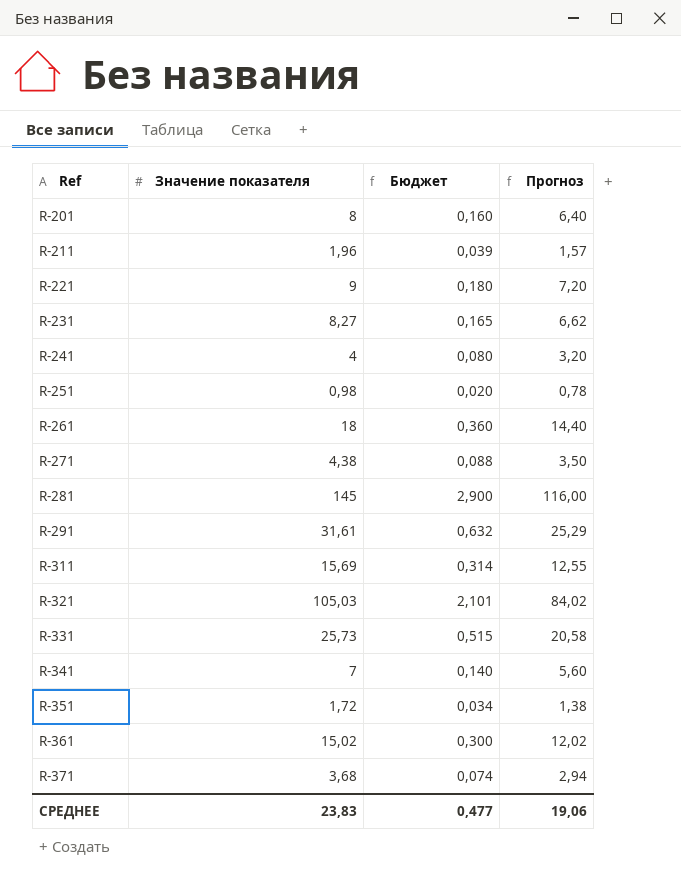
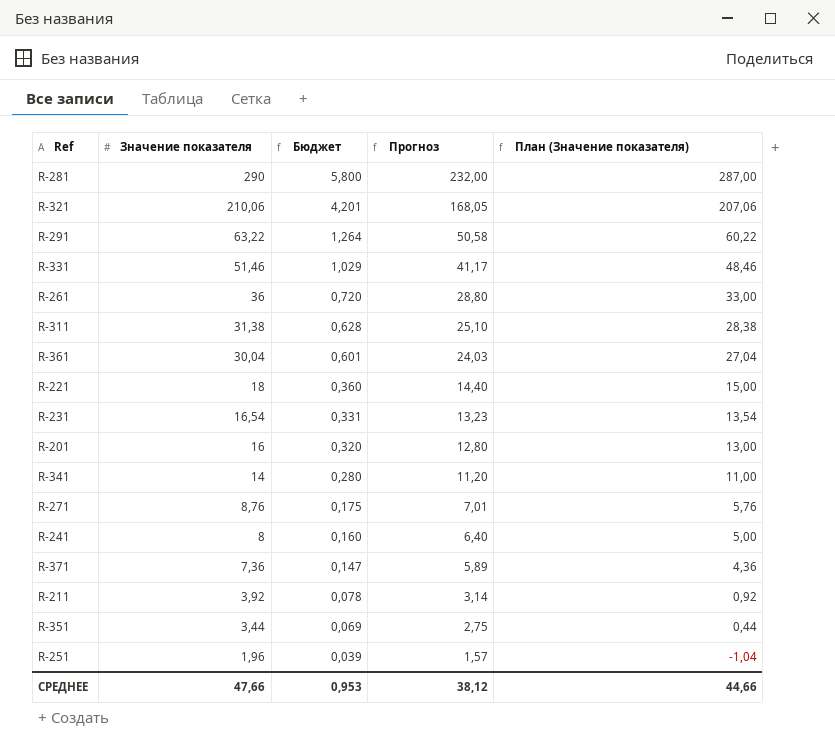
row order: Ref ascending -> Значение показателя descending
column План (Значение показателя) | formula: none -> [Значение показателя] - 3
R-281 | Значение показателя: 145 -> 290
R-281 | Бюджет: 2,900 -> 5,800
R-281 | Прогноз: 116,00 -> 232,00
R-321 | Значение показателя: 105,03 -> 210,06
R-321 | Бюджет: 2,101 -> 4,201
R-321 | Прогноз: 84,02 -> 168,05
R-291 | Значение показателя: 31,61 -> 63,22
R-291 | Бюджет: 0,632 -> 1,264
R-291 | Прогноз: 25,29 -> 50,58
R-331 | Значение показателя: 25,73 -> 51,46
R-331 | Бюджет: 0,515 -> 1,029
R-331 | Прогноз: 20,58 -> 41,17
R-261 | Значение показателя: 18 -> 36
R-261 | Бюджет: 0,360 -> 0,720
R-261 | Прогноз: 14,40 -> 28,80
R-311 | Значение показателя: 15,69 -> 31,38
R-311 | Бюджет: 0,314 -> 0,628
R-311 | Прогноз: 12,55 -> 25,10
R-361 | Значение показателя: 15,02 -> 30,04
R-361 | Бюджет: 0,300 -> 0,601
R-361 | Прогноз: 12,02 -> 24,03
R-221 | Значение показателя: 9 -> 18
R-221 | Бюджет: 0,180 -> 0,360
R-221 | Прогноз: 7,20 -> 14,40
R-231 | Значение показателя: 8,27 -> 16,54
R-231 | Бюджет: 0,165 -> 0,331
R-231 | Прогноз: 6,62 -> 13,23
R-201 | Значение показателя: 8 -> 16
R-201 | Бюджет: 0,160 -> 0,320
R-201 | Прогноз: 6,40 -> 12,80
R-341 | Значение показателя: 7 -> 14
R-341 | Бюджет: 0,140 -> 0,280
R-341 | Прогноз: 5,60 -> 11,20
R-271 | Значение показателя: 4,38 -> 8,76
R-271 | Бюджет: 0,088 -> 0,175
R-271 | Прогноз: 3,50 -> 7,01
R-241 | Значение показателя: 4 -> 8
R-241 | Бюджет: 0,080 -> 0,160
R-241 | Прогноз: 3,20 -> 6,40
R-371 | Значение показателя: 3,68 -> 7,36
R-371 | Бюджет: 0,074 -> 0,147
R-371 | Прогноз: 2,94 -> 5,89
R-211 | Значение показателя: 1,96 -> 3,92
R-211 | Бюджет: 0,039 -> 0,078
R-211 | Прогноз: 1,57 -> 3,14
R-351 | Значение показателя: 1,72 -> 3,44
R-351 | Бюджет: 0,034 -> 0,069
R-351 | Прогноз: 1,38 -> 2,75
R-251 | Значение показателя: 0,98 -> 1,96
R-251 | Бюджет: 0,020 -> 0,039
R-251 | Прогноз: 0,78 -> 1,57
СРЕДНЕЕ | Значение показателя: 23,83 -> 47,66
СРЕДНЕЕ | Бюджет: 0,477 -> 0,953
СРЕДНЕЕ | Прогноз: 19,06 -> 38,12

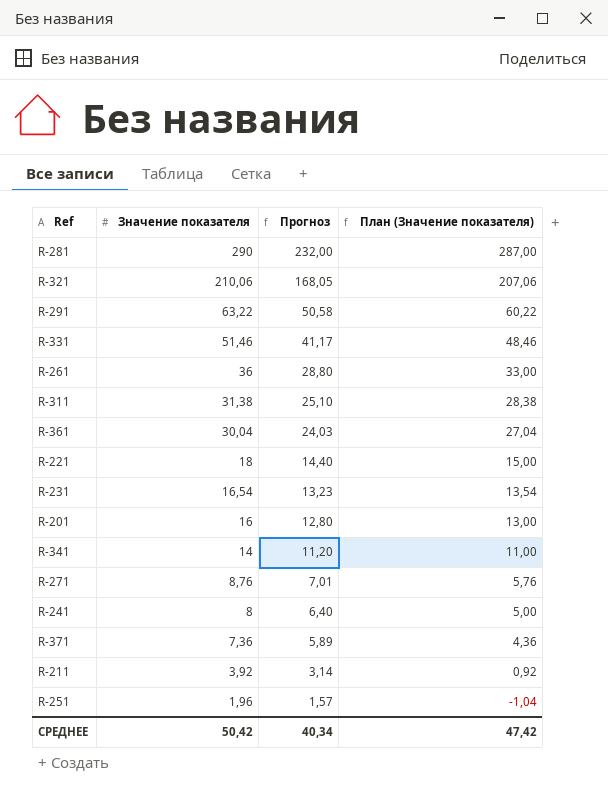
column Бюджет | formula: [Значение показателя] * 0,02 -> none
row R-351: 3,44 | 0,069 | 2,75 | 0,44 -> none
СРЕДНЕЕ | Значение показателя: 47,66 -> 50,42
СРЕДНЕЕ | Прогноз: 38,12 -> 40,34
СРЕДНЕЕ | План (Значение показателя): 44,66 -> 47,42

